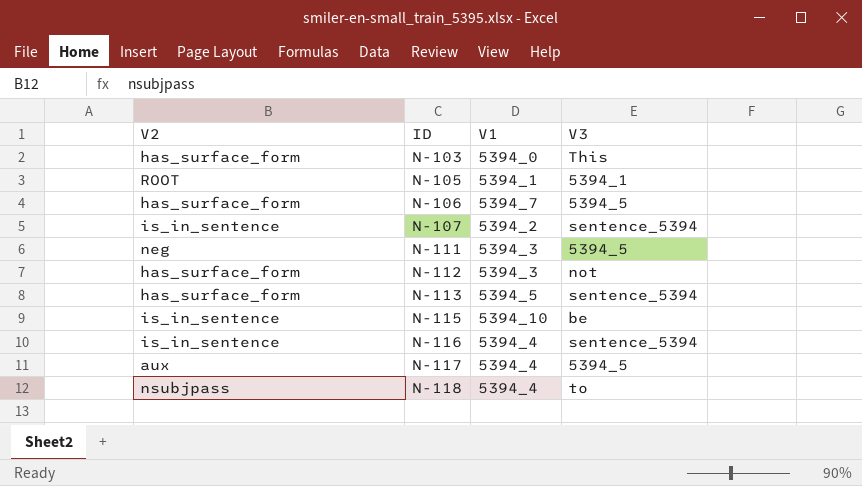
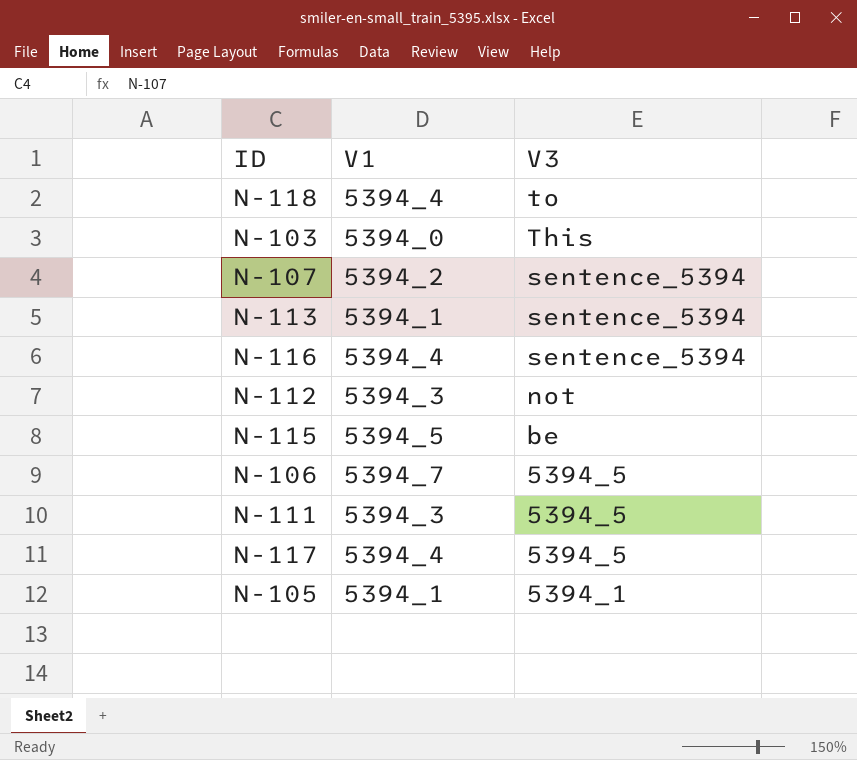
row order: ID ascending -> V3 descending
column V2 | position: 1 -> none
N-113 | V1: 5394_5 -> 5394_1
N-115 | V1: 5394_10 -> 5394_5

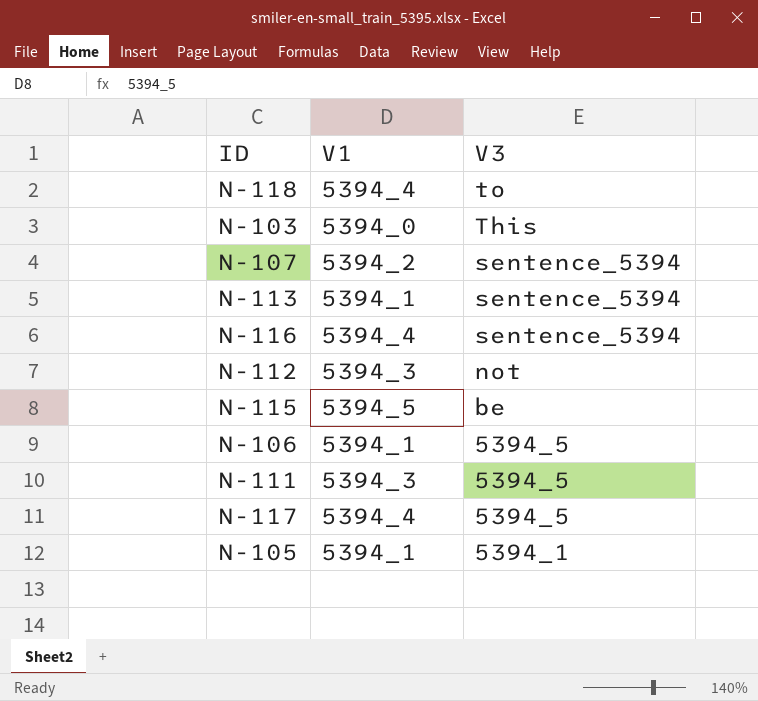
N-106 | V1: 5394_7 -> 5394_1

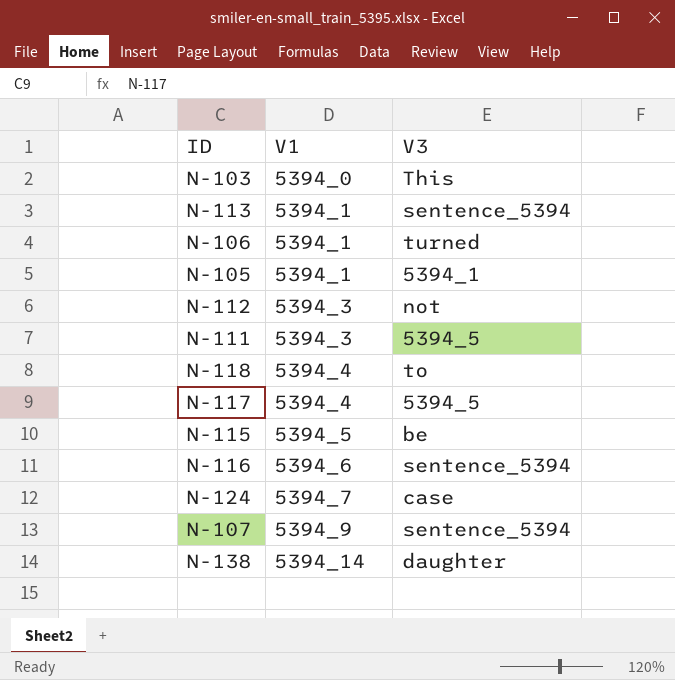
row order: V3 descending -> V1 ascending
N-106 | V3: 5394_5 -> turned
N-116 | V1: 5394_4 -> 5394_6
row N-124: none -> 5394_7 | case
N-107 | V1: 5394_2 -> 5394_9
row N-138: none -> 5394_14 | daughter

